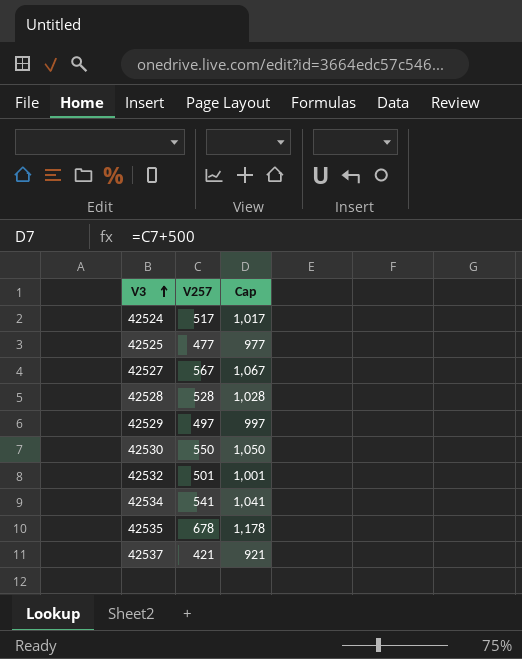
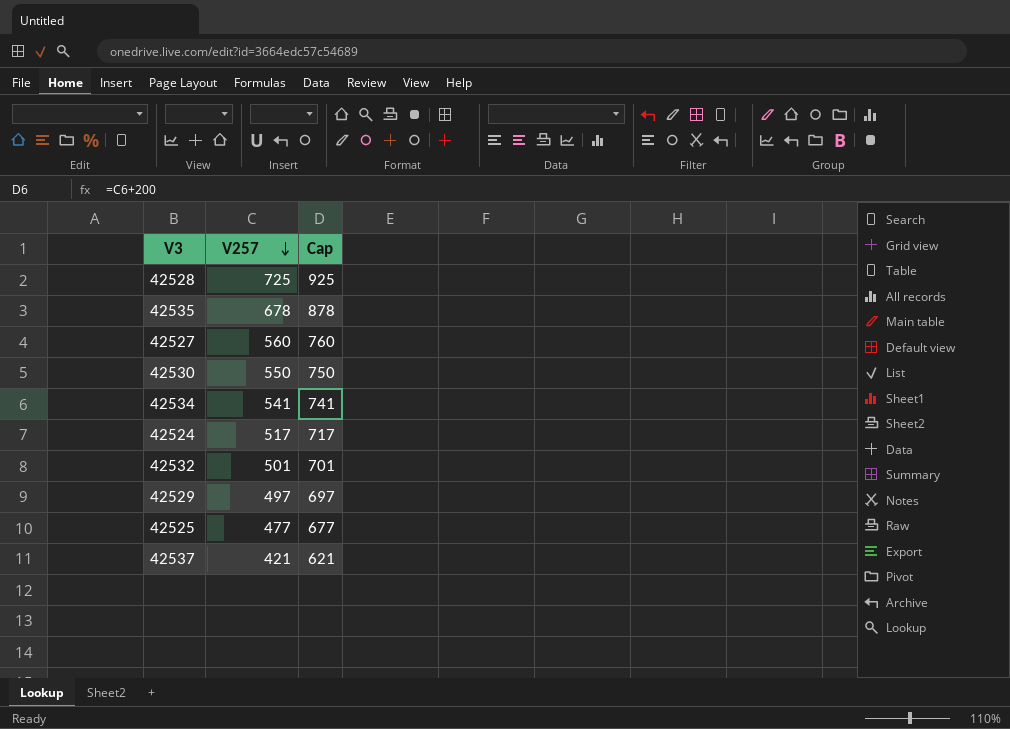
row order: V3 ascending -> V257 descending
column Cap | formula: [V257] + 500 -> [V257] + 200
42528 | V257: 528 -> 725
42527 | V257: 567 -> 560

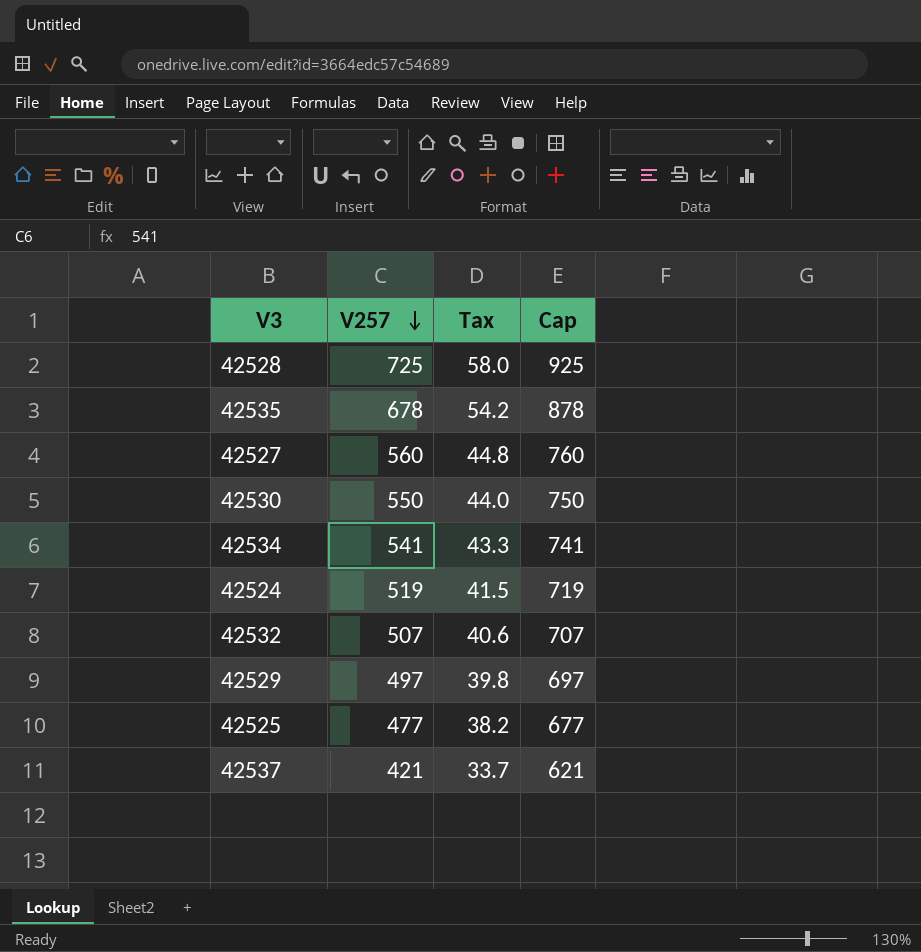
column Tax | formula: none -> [V257] * 0.08
42524 | V257: 517 -> 519
42524 | Cap: 717 -> 719
42532 | V257: 501 -> 507
42532 | Cap: 701 -> 707

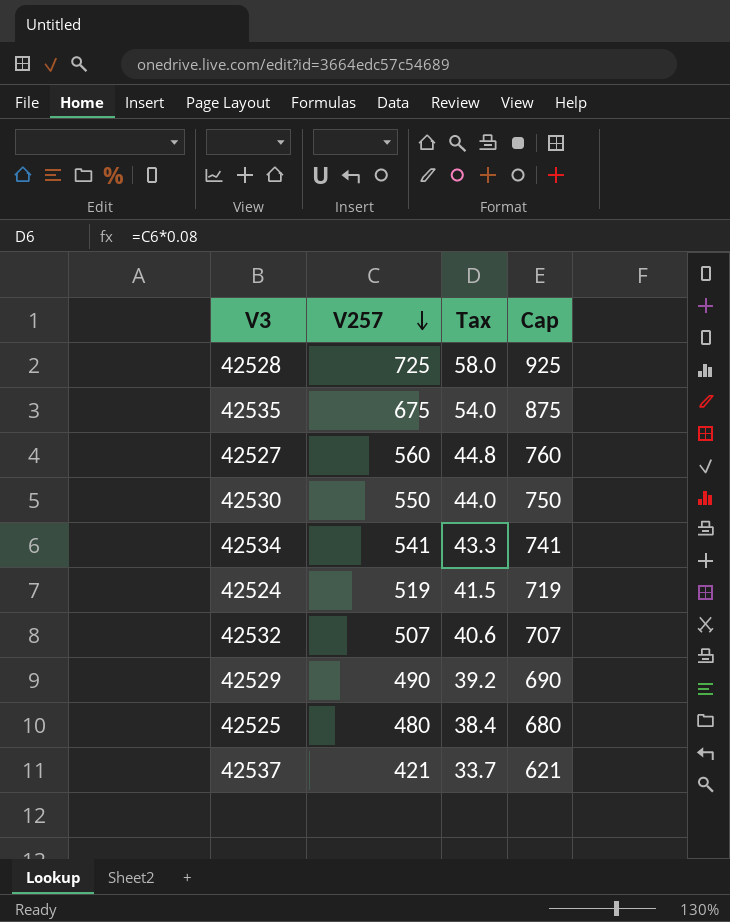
42535 | V257: 678 -> 675
42535 | Tax: 54.2 -> 54.0
42535 | Cap: 878 -> 875
42529 | V257: 497 -> 490
42529 | Tax: 39.8 -> 39.2
42529 | Cap: 697 -> 690
42525 | V257: 477 -> 480
42525 | Tax: 38.2 -> 38.4
42525 | Cap: 677 -> 680

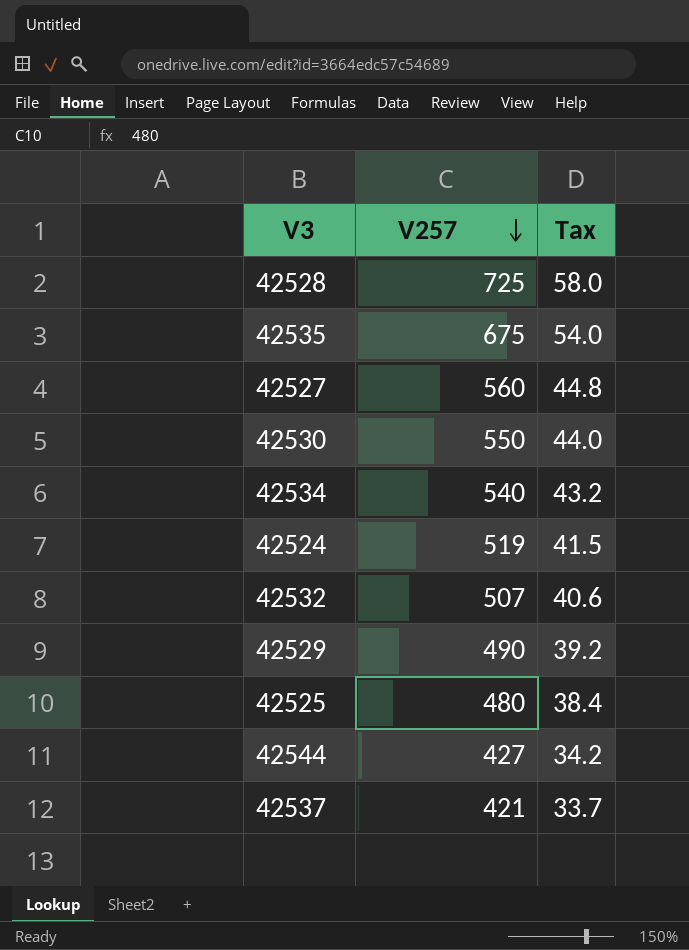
column Cap | formula: [V257] + 200 -> none
42534 | V257: 541 -> 540
42534 | Tax: 43.3 -> 43.2
row 42544: none -> 427 | 34.2

